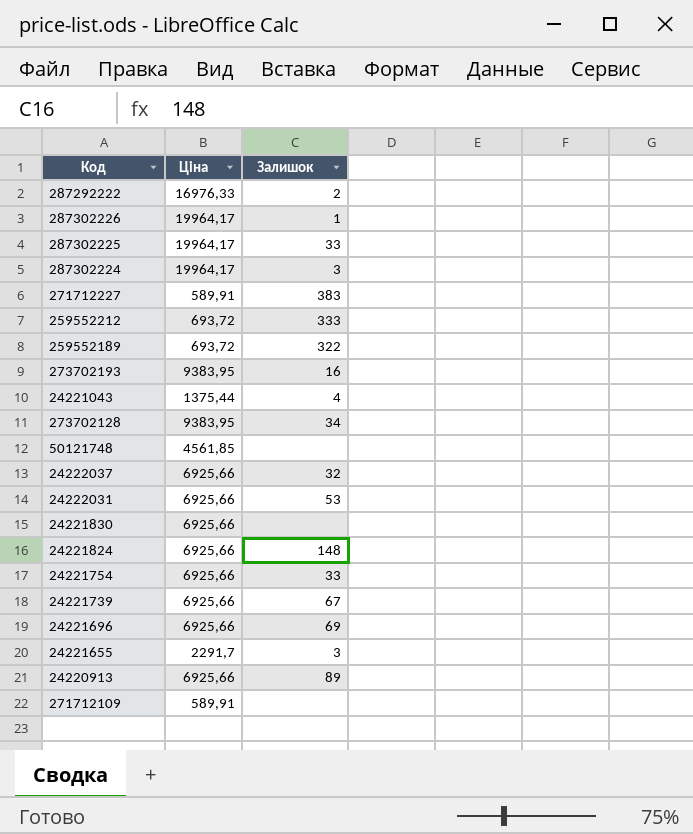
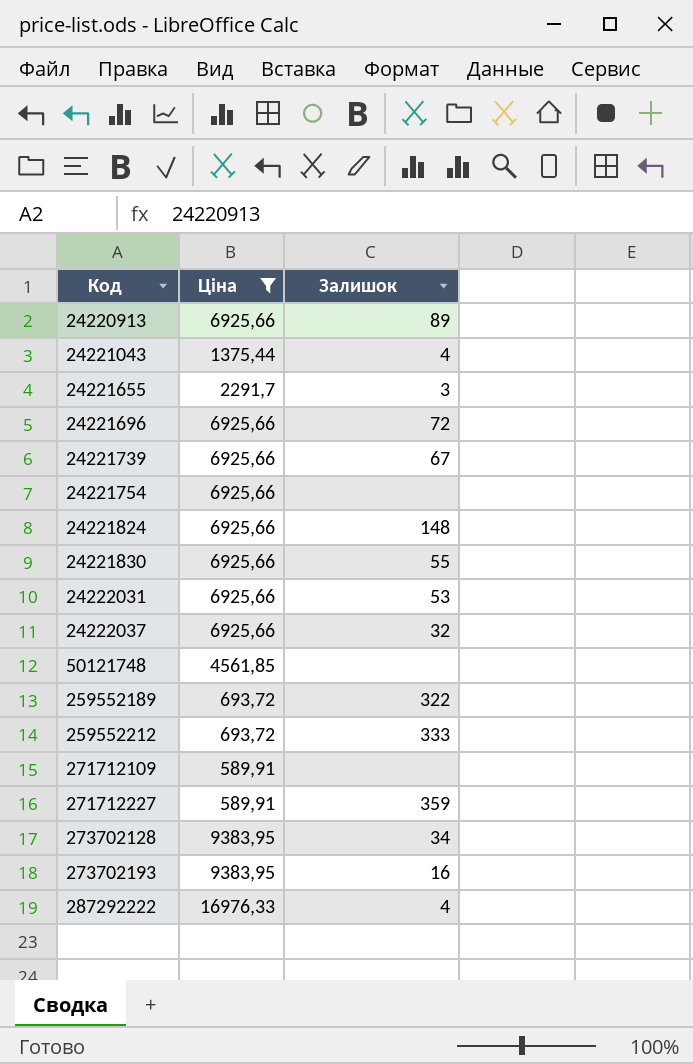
filter: none -> Ціна != 19964,17
row order: none -> Код ascending
24221696 | Залишок: 69 -> 72
24221754 | Залишок: 33 -> none
24221830 | Залишок: none -> 55
271712227 | Залишок: 383 -> 359
287292222 | Залишок: 2 -> 4

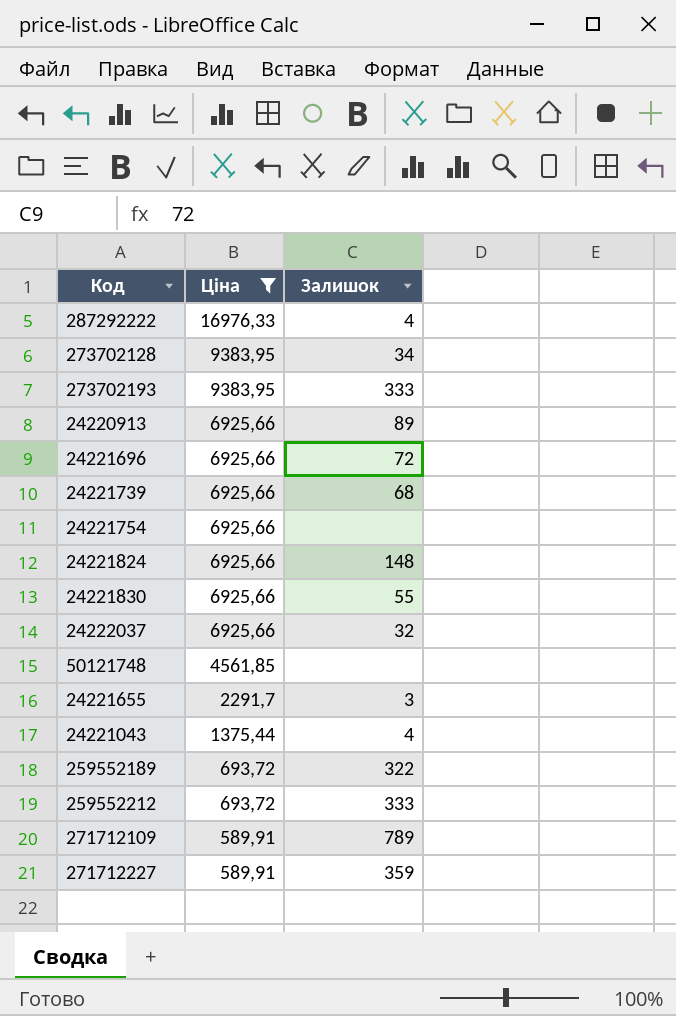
row order: Код ascending -> Ціна descending
row 24222031: 6925,66 | 53 -> none
273702193 | Залишок: 16 -> 333
24221739 | Залишок: 67 -> 68
271712109 | Залишок: none -> 789

